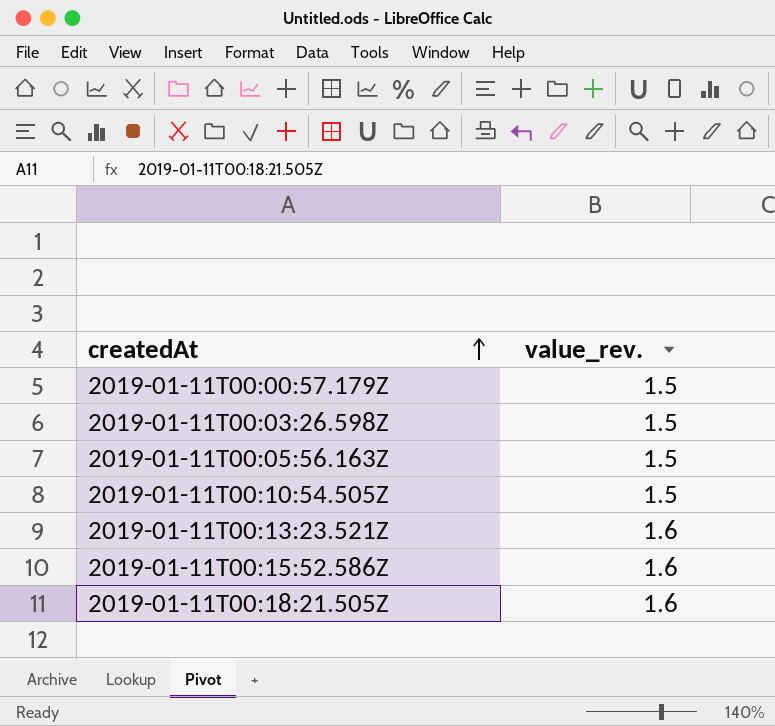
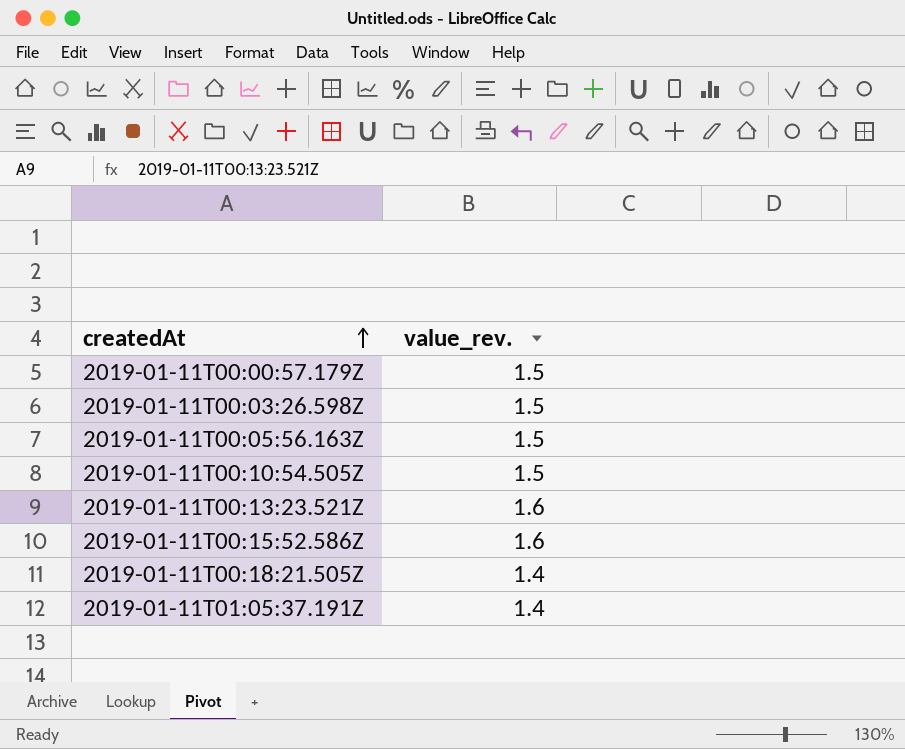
2019-01-11T00:18:21.505Z | value_rev.: 1.6 -> 1.4
row 2019-01-11T01:05:37.191Z: none -> 1.4

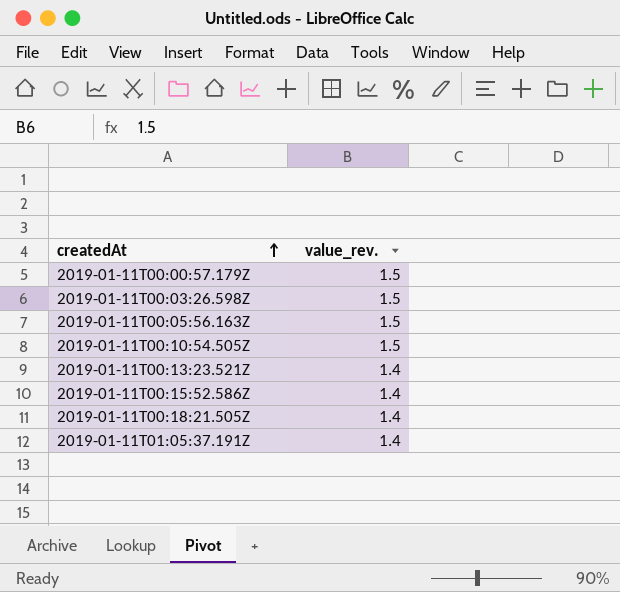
2019-01-11T00:13:23.521Z | value_rev.: 1.6 -> 1.4
2019-01-11T00:15:52.586Z | value_rev.: 1.6 -> 1.4

